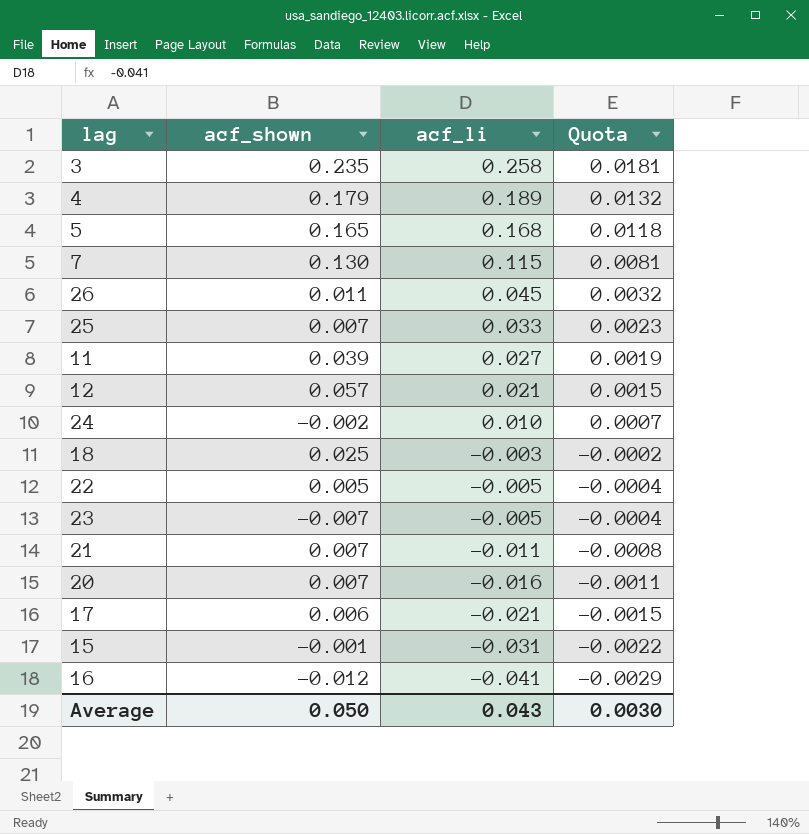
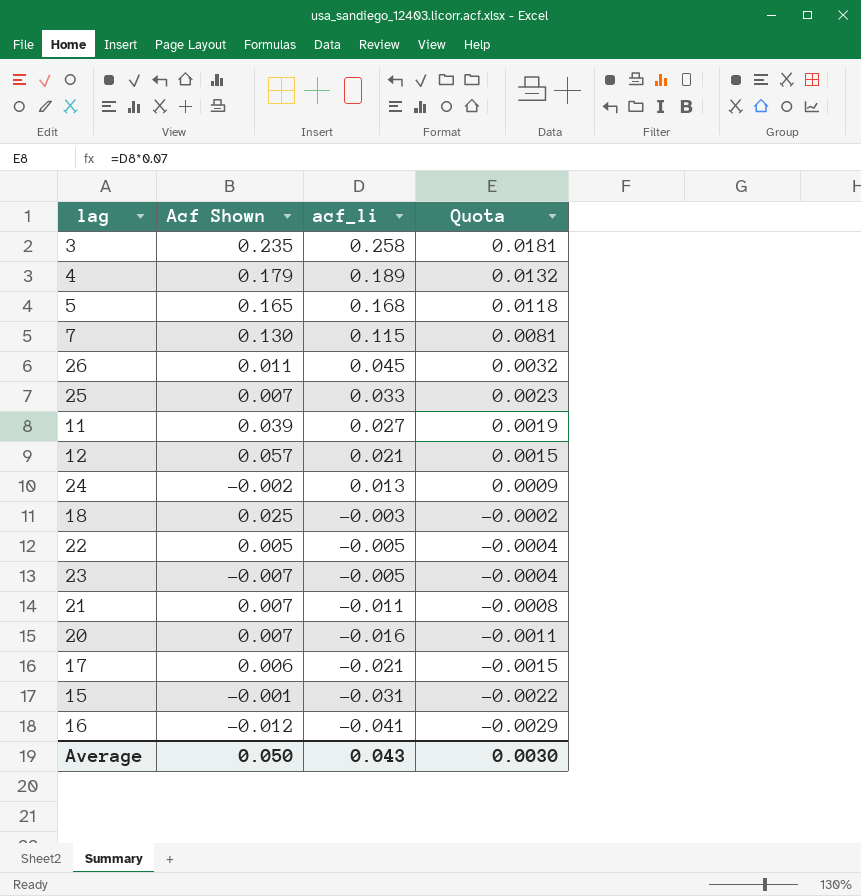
column name: acf_shown -> Acf Shown
24 | acf_li: 0.010 -> 0.013
24 | Quota: 0.0007 -> 0.0009

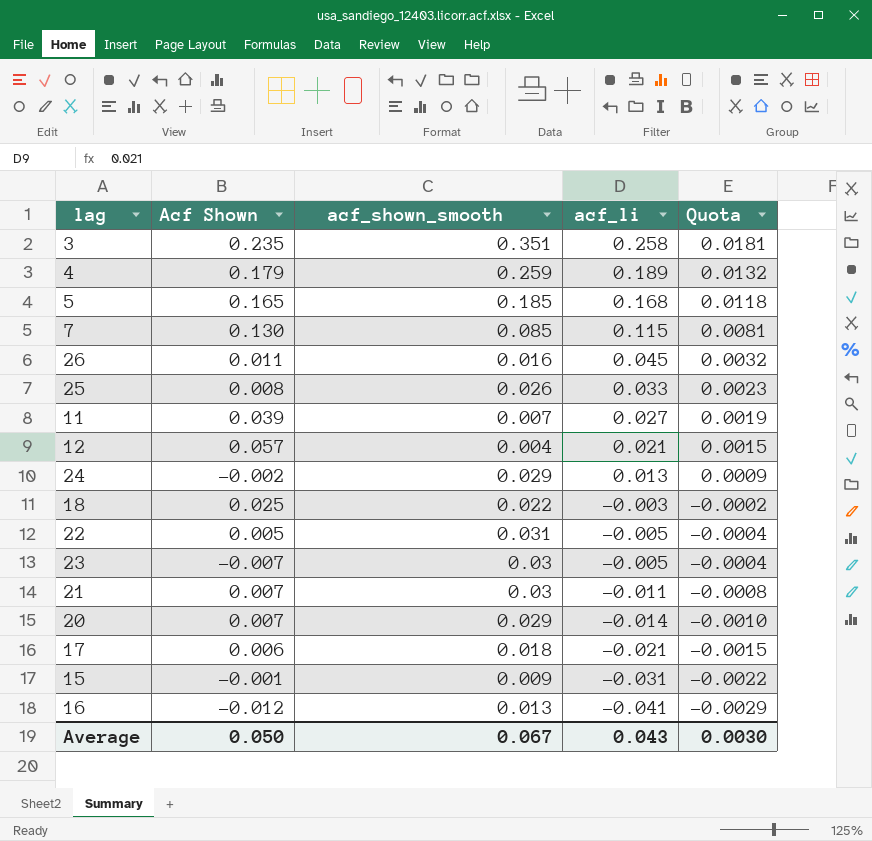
column acf_shown_smooth | position: none -> 3
25 | Acf Shown: 0.007 -> 0.008
20 | acf_li: -0.016 -> -0.014
20 | Quota: -0.0011 -> -0.0010

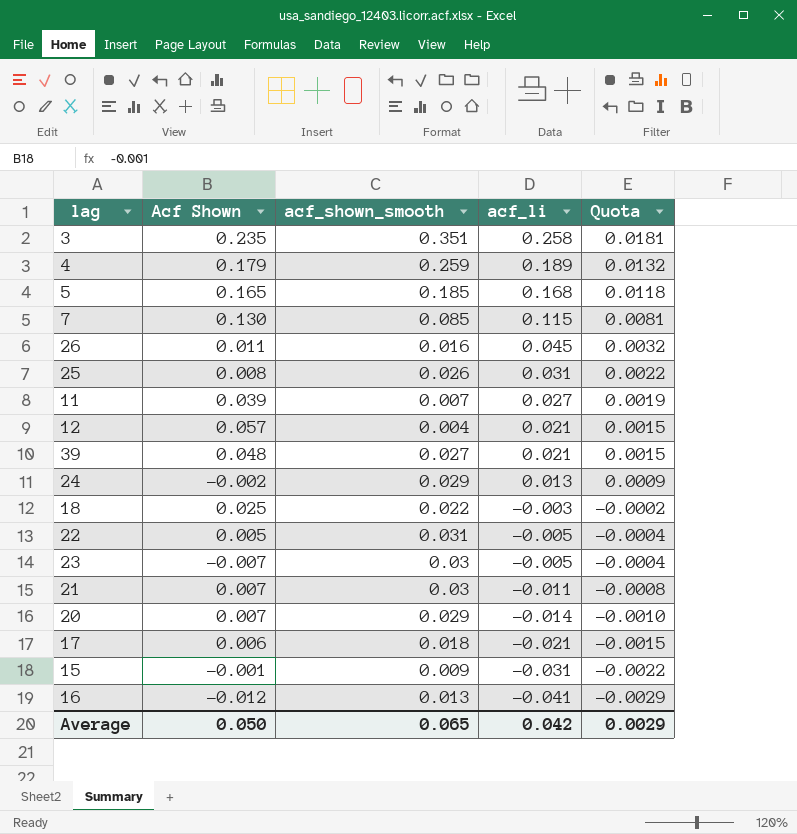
25 | acf_li: 0.033 -> 0.031
25 | Quota: 0.0023 -> 0.0022
row 39: none -> 0.048 | 0.027 | 0.021 | 0.0015
Average | acf_shown_smooth: 0.067 -> 0.065
Average | acf_li: 0.043 -> 0.042
Average | Quota: 0.0030 -> 0.0029

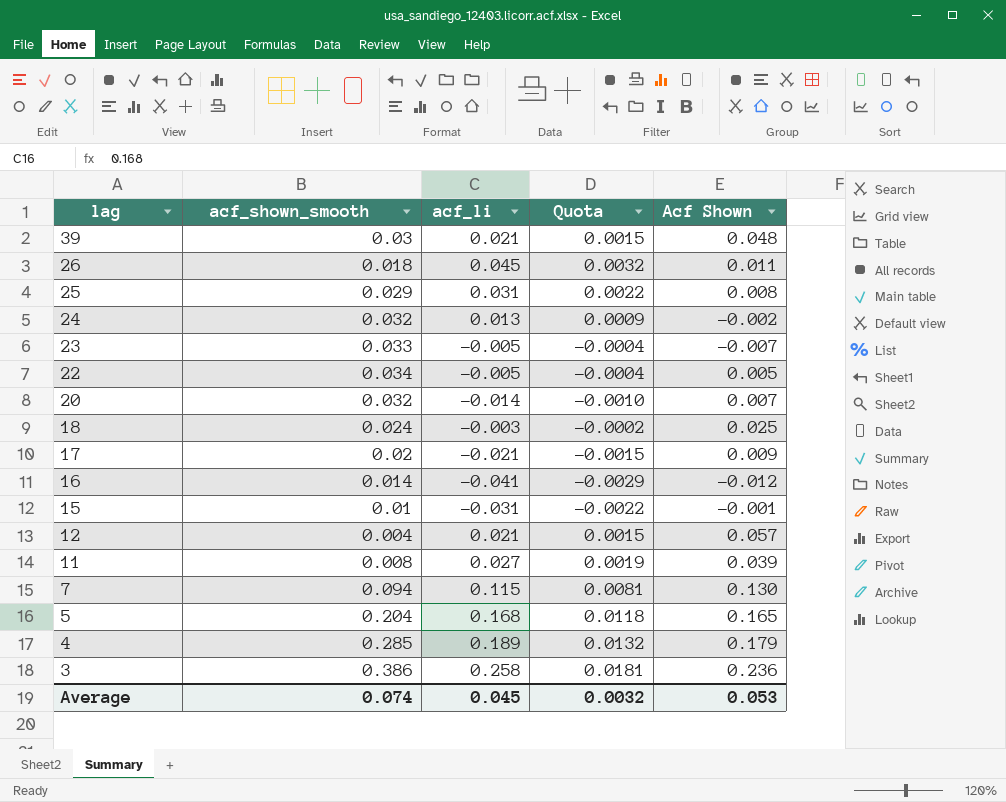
row order: acf_li descending -> lag descending
column Acf Shown | position: 2 -> 5
row 21: 0.007 | 0.03 | -0.011 | -0.0008 -> none
39 | acf_shown_smooth: 0.027 -> 0.03
26 | acf_shown_smooth: 0.016 -> 0.018
25 | acf_shown_smooth: 0.026 -> 0.029
24 | acf_shown_smooth: 0.029 -> 0.032
23 | acf_shown_smooth: 0.03 -> 0.033
22 | acf_shown_smooth: 0.031 -> 0.034
20 | acf_shown_smooth: 0.029 -> 0.032
18 | acf_shown_smooth: 0.022 -> 0.024
17 | acf_shown_smooth: 0.018 -> 0.02
17 | Acf Shown: 0.006 -> 0.009
16 | acf_shown_smooth: 0.013 -> 0.014
15 | acf_shown_smooth: 0.009 -> 0.01
11 | acf_shown_smooth: 0.007 -> 0.008
7 | acf_shown_smooth: 0.085 -> 0.094
5 | acf_shown_smooth: 0.185 -> 0.204
4 | acf_shown_smooth: 0.259 -> 0.285
3 | acf_shown_smooth: 0.351 -> 0.386
3 | Acf Shown: 0.235 -> 0.236
Average | acf_shown_smooth: 0.065 -> 0.074
Average | acf_li: 0.042 -> 0.045
Average | Quota: 0.0029 -> 0.0032
Average | Acf Shown: 0.050 -> 0.053

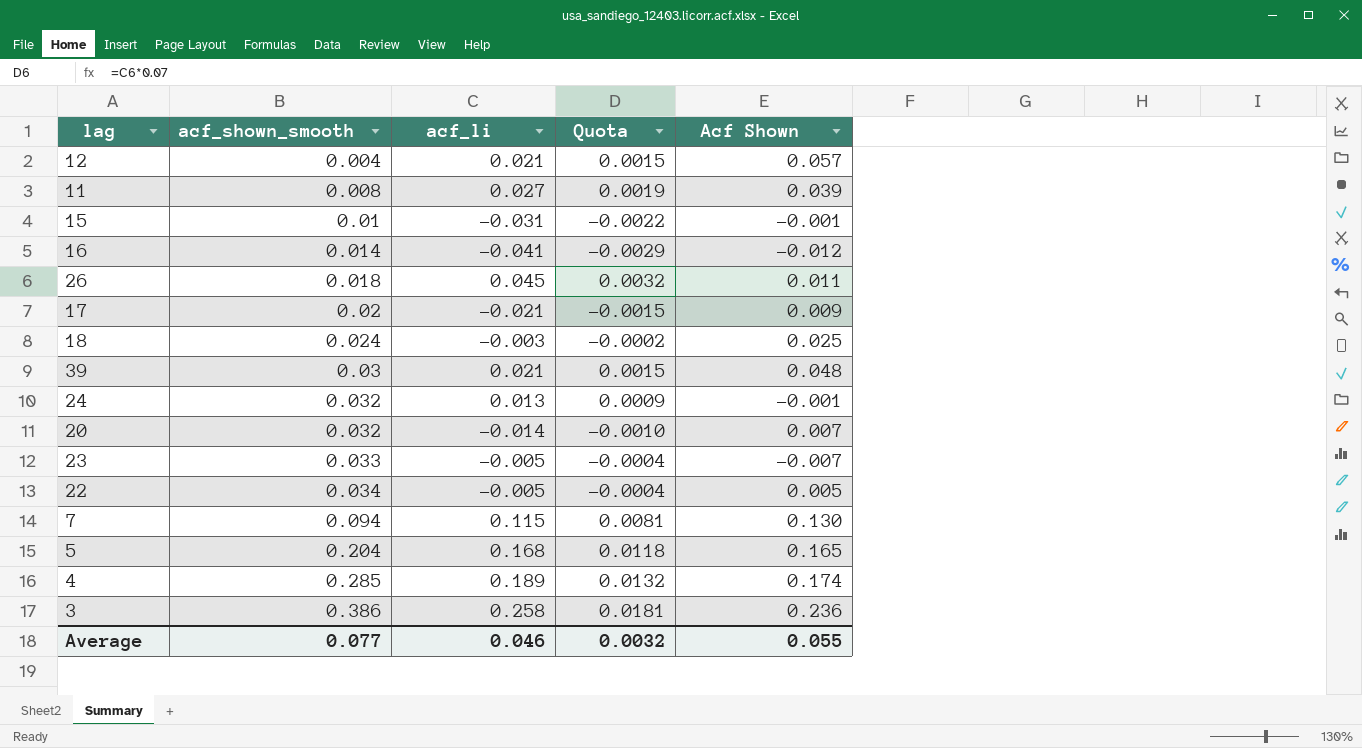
row order: lag descending -> acf_shown_smooth ascending
row 25: 0.029 | 0.031 | 0.0022 | 0.008 -> none
24 | Acf Shown: -0.002 -> -0.001
4 | Acf Shown: 0.179 -> 0.174
Average | acf_shown_smooth: 0.074 -> 0.077
Average | acf_li: 0.045 -> 0.046
Average | Acf Shown: 0.053 -> 0.055

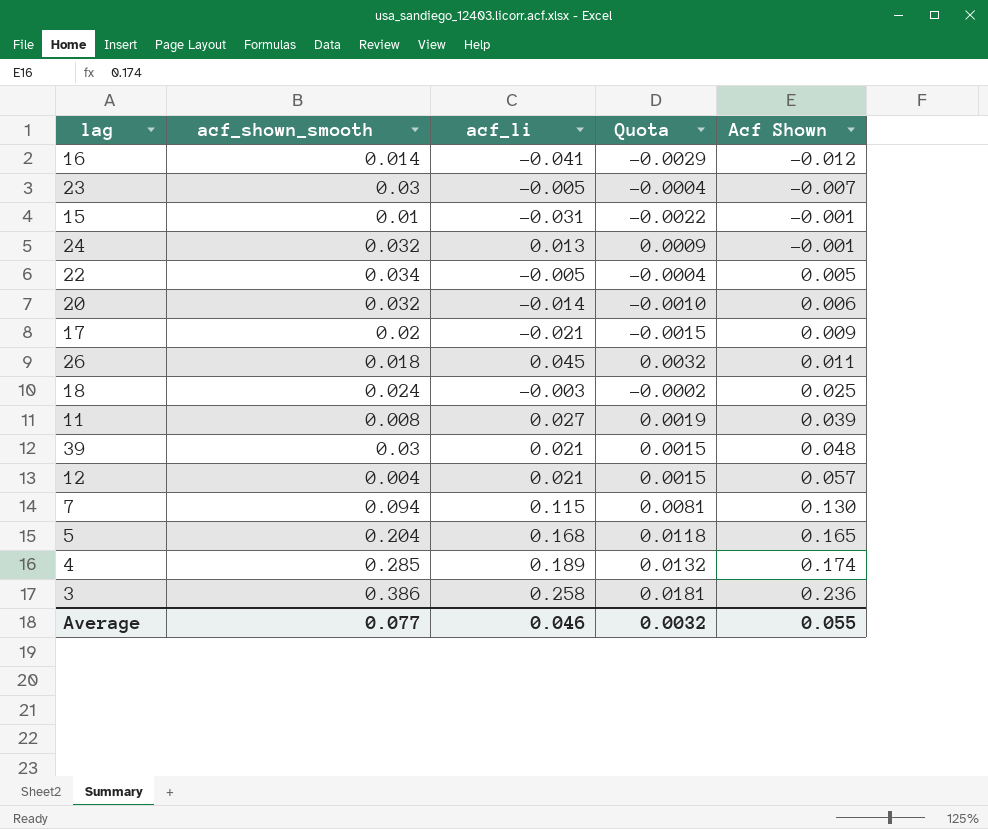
row order: acf_shown_smooth ascending -> Acf Shown ascending
23 | acf_shown_smooth: 0.033 -> 0.03
20 | Acf Shown: 0.007 -> 0.006

